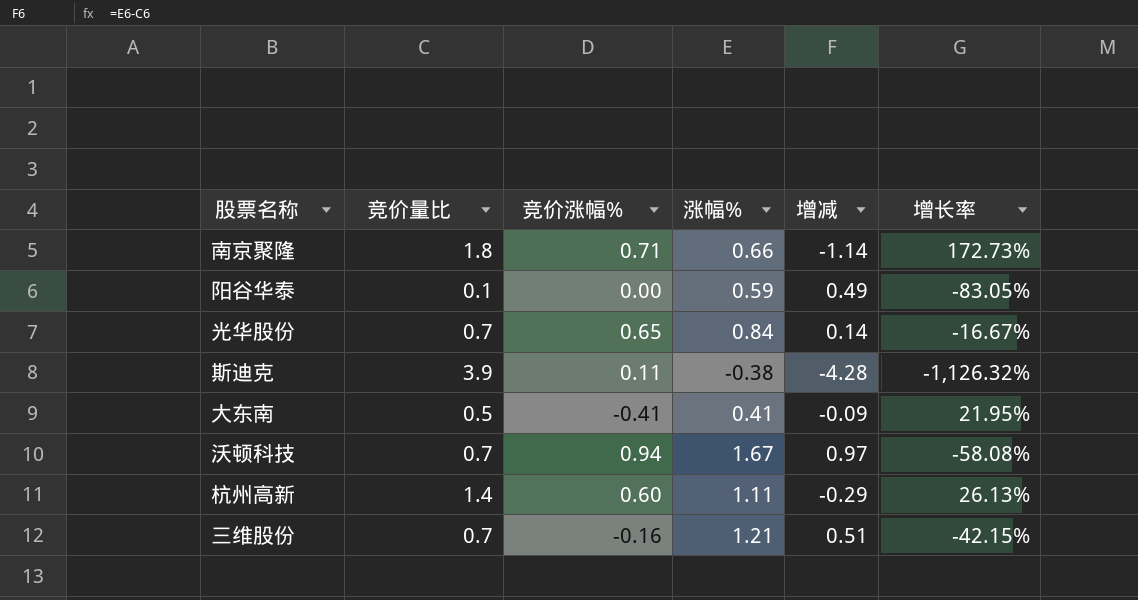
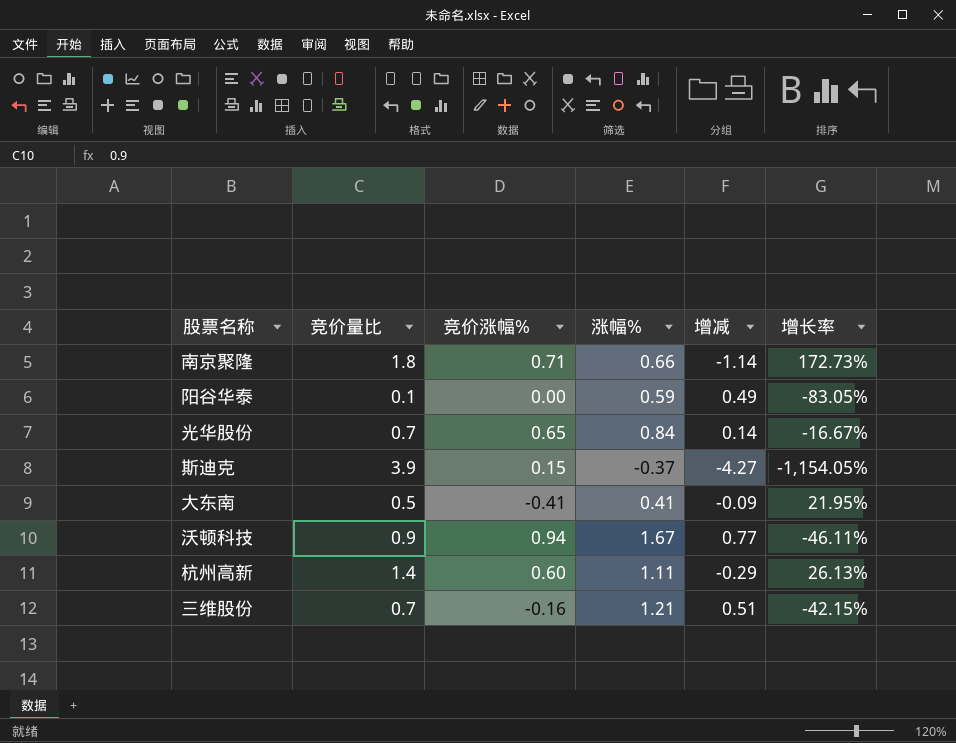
斯迪克 | 竞价涨幅%: 0.11 -> 0.15
斯迪克 | 涨幅%: -0.38 -> -0.37
斯迪克 | 增减: -4.28 -> -4.27
斯迪克 | 增长率: -1,126.32% -> -1,154.05%
沃顿科技 | 竞价量比: 0.7 -> 0.9
沃顿科技 | 增减: 0.97 -> 0.77
沃顿科技 | 增长率: -58.08% -> -46.11%

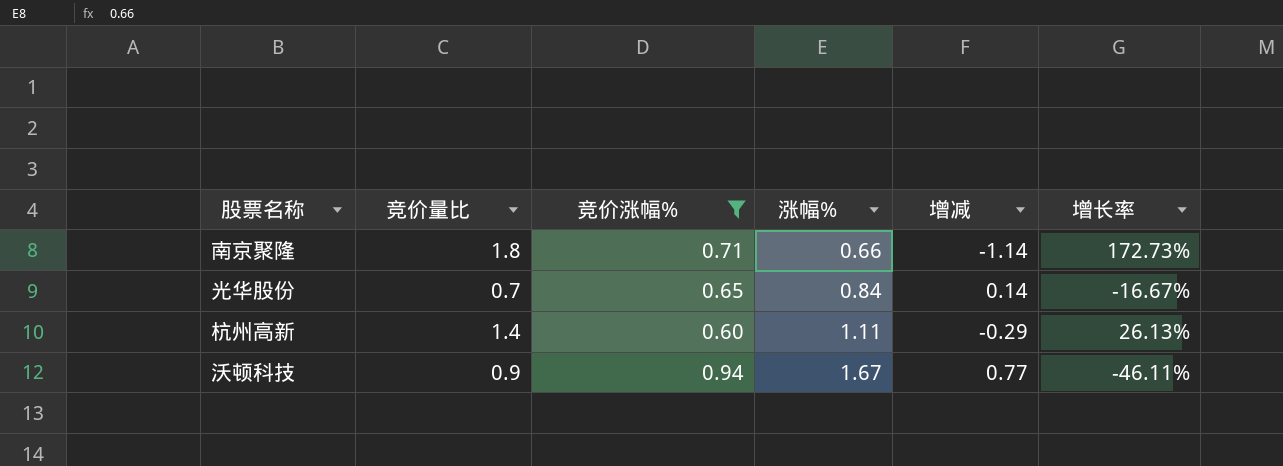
filter: none -> 竞价涨幅% >= 0.60
row order: none -> 涨幅% ascending

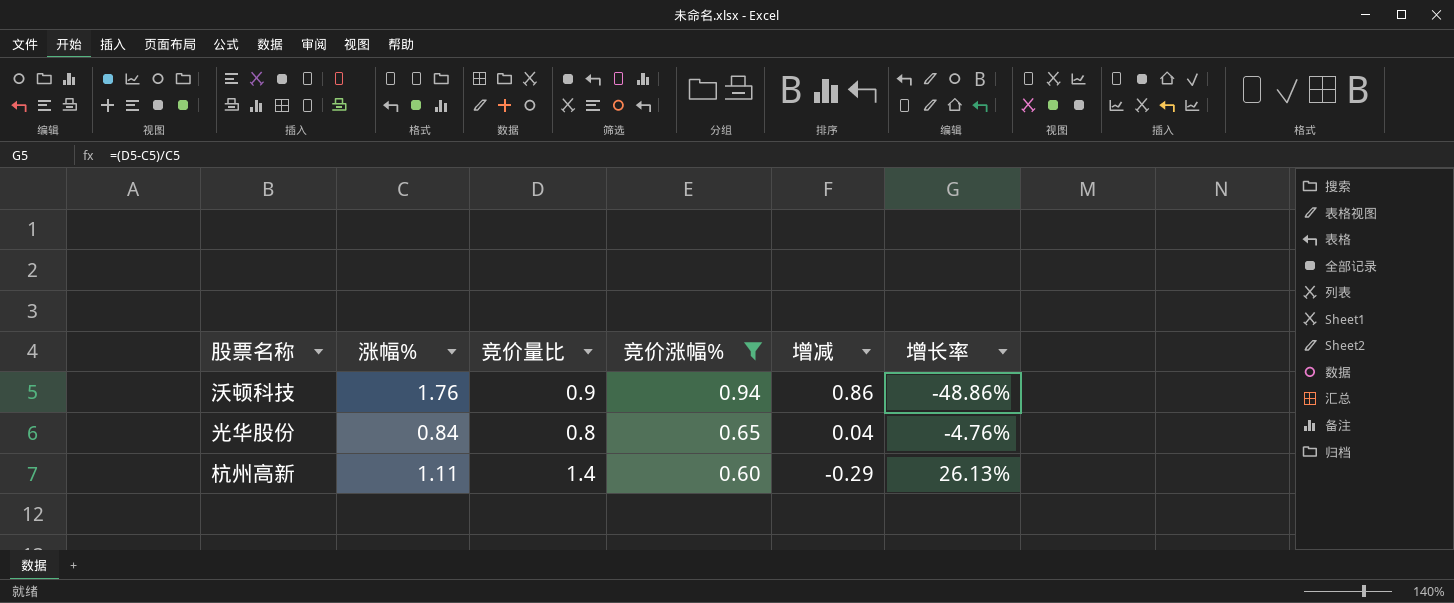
row order: 涨幅% ascending -> 竞价涨幅% descending
column 涨幅% | position: 4 -> 2
row 南京聚隆: 1.8 | 0.71 | 0.66 | -1.14 | 172.73% -> none
沃顿科技 | 涨幅%: 1.67 -> 1.76
沃顿科技 | 增减: 0.77 -> 0.86
沃顿科技 | 增长率: -46.11% -> -48.86%
光华股份 | 竞价量比: 0.7 -> 0.8
光华股份 | 增减: 0.14 -> 0.04
光华股份 | 增长率: -16.67% -> -4.76%

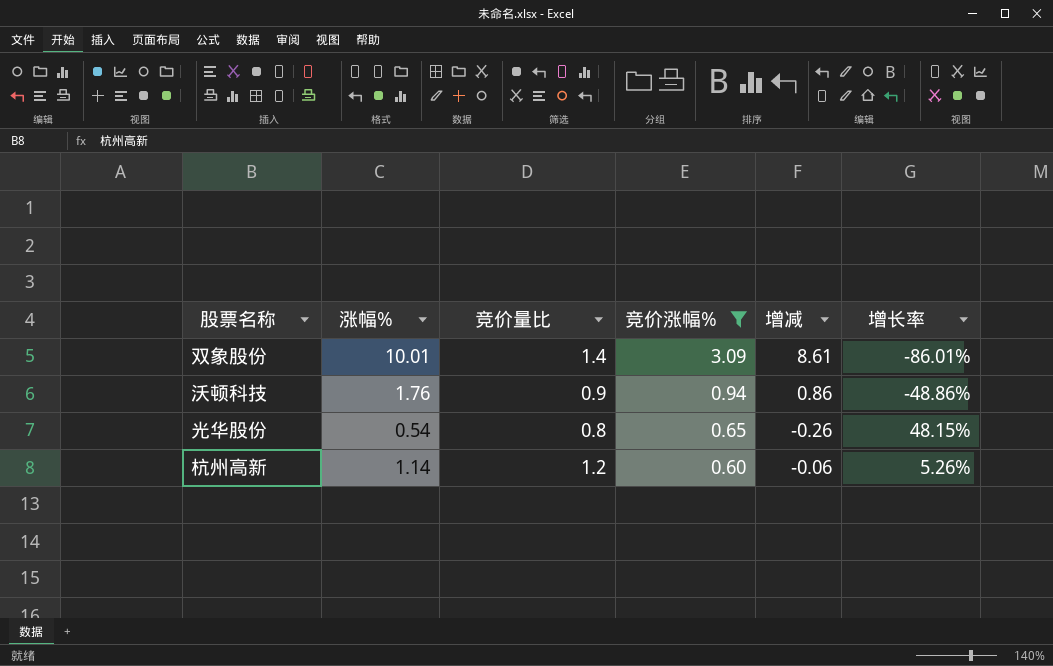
row 双象股份: none -> 10.01 | 1.4 | 3.09 | 8.61 | -86.01%
光华股份 | 涨幅%: 0.84 -> 0.54
光华股份 | 增减: 0.04 -> -0.26
光华股份 | 增长率: -4.76% -> 48.15%
杭州高新 | 涨幅%: 1.11 -> 1.14
杭州高新 | 竞价量比: 1.4 -> 1.2
杭州高新 | 增减: -0.29 -> -0.06
杭州高新 | 增长率: 26.13% -> 5.26%

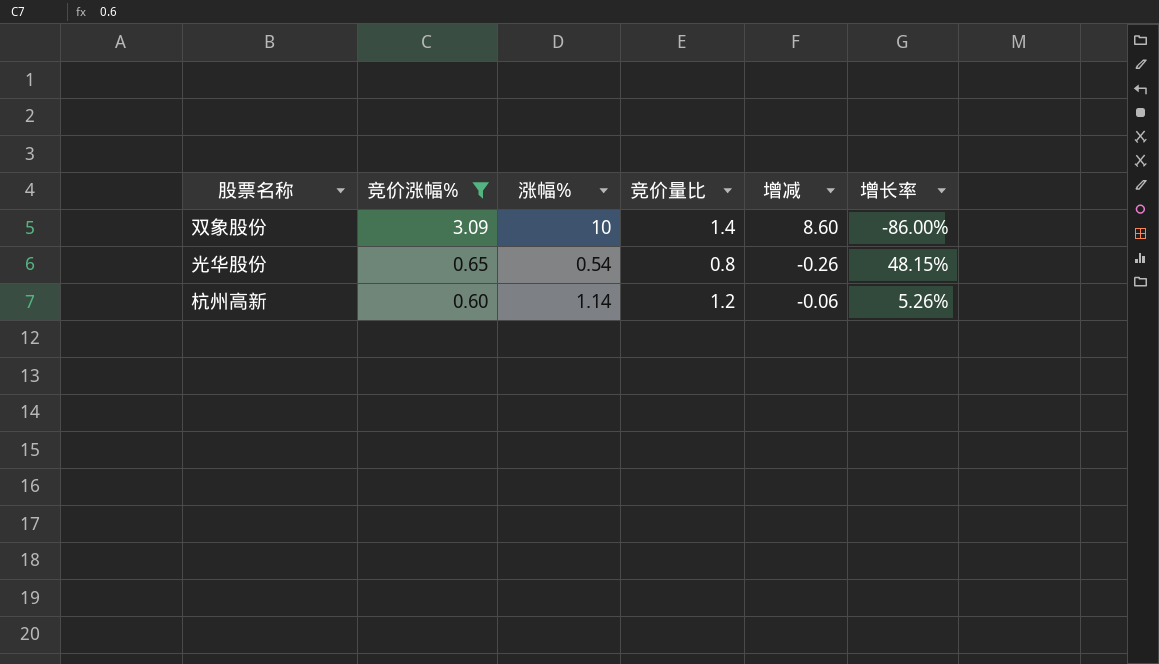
column 竞价涨幅% | position: 4 -> 2
row 沃顿科技: 1.76 | 0.9 | 0.94 | 0.86 | -48.86% -> none
双象股份 | 涨幅%: 10.01 -> 10
双象股份 | 增减: 8.61 -> 8.60
双象股份 | 增长率: -86.01% -> -86.00%

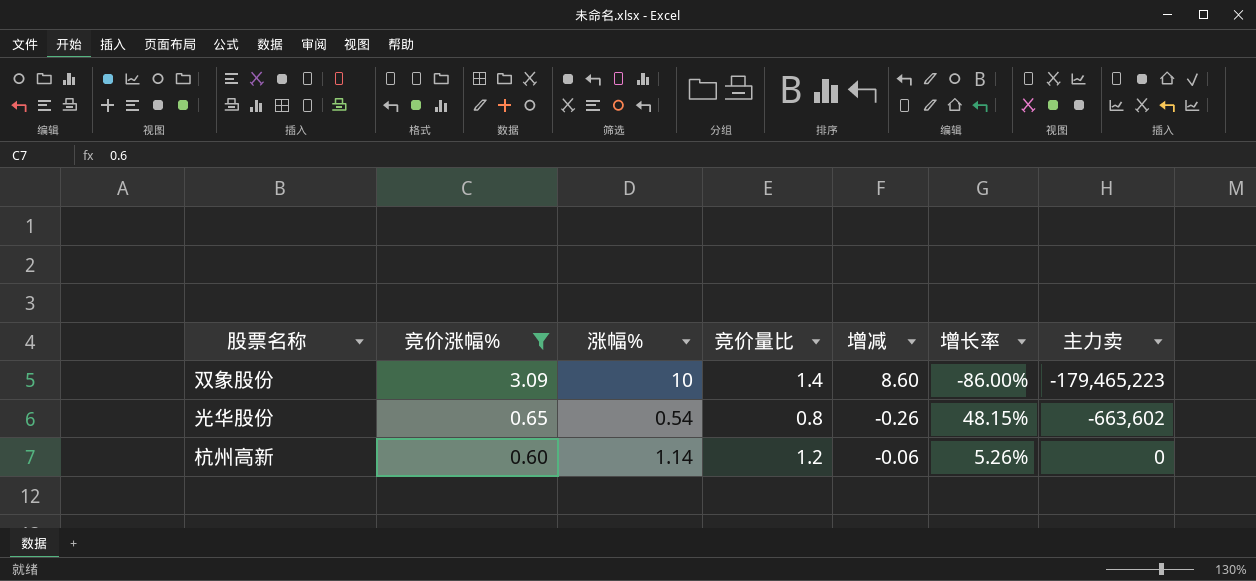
column 主力卖 | position: none -> 7

